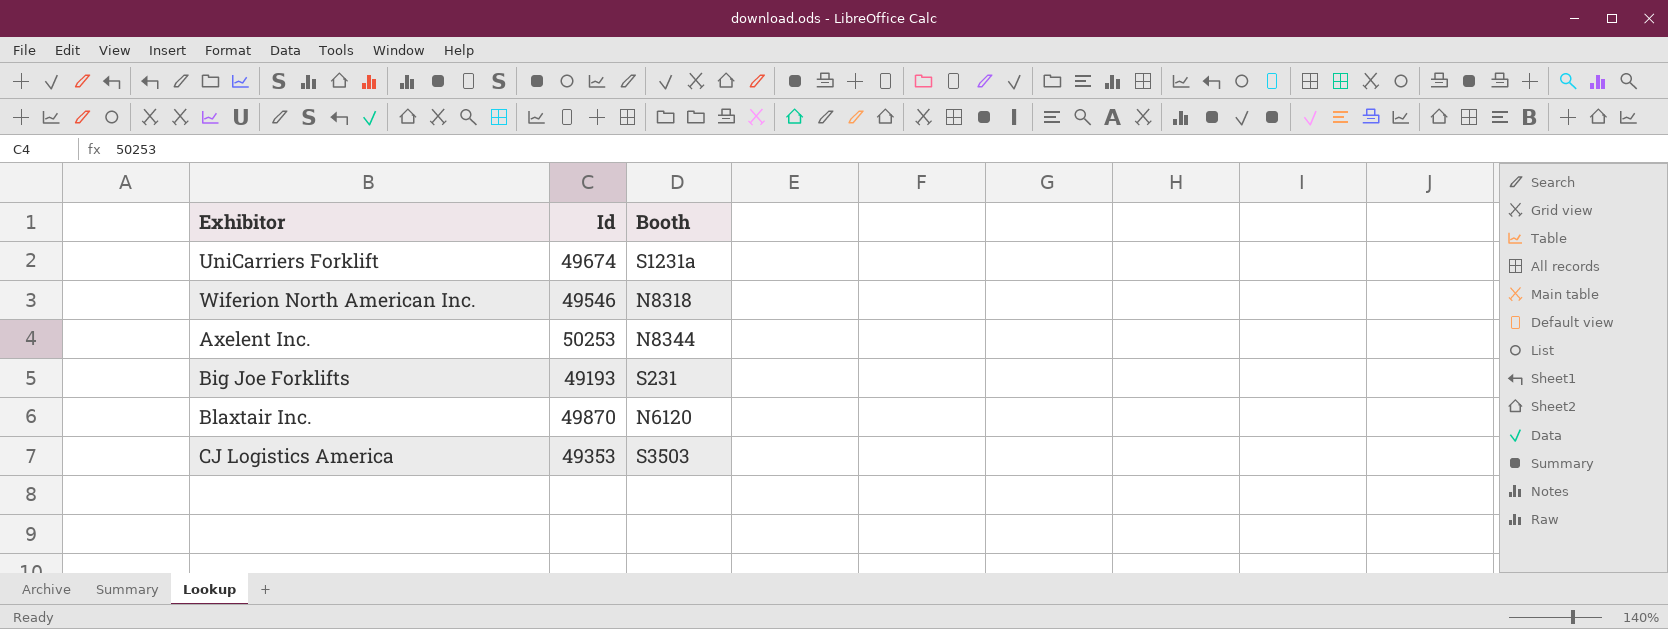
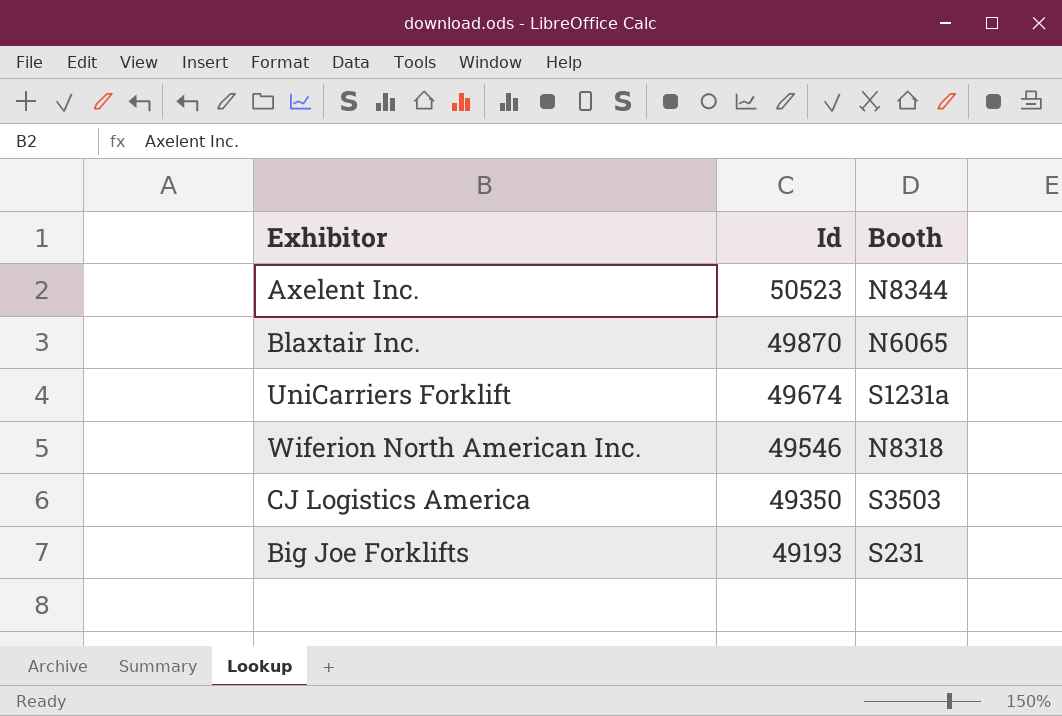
row order: none -> Id descending
Axelent Inc. | Id: 50253 -> 50523
Blaxtair Inc. | Booth: N6120 -> N6065
CJ Logistics America | Id: 49353 -> 49350

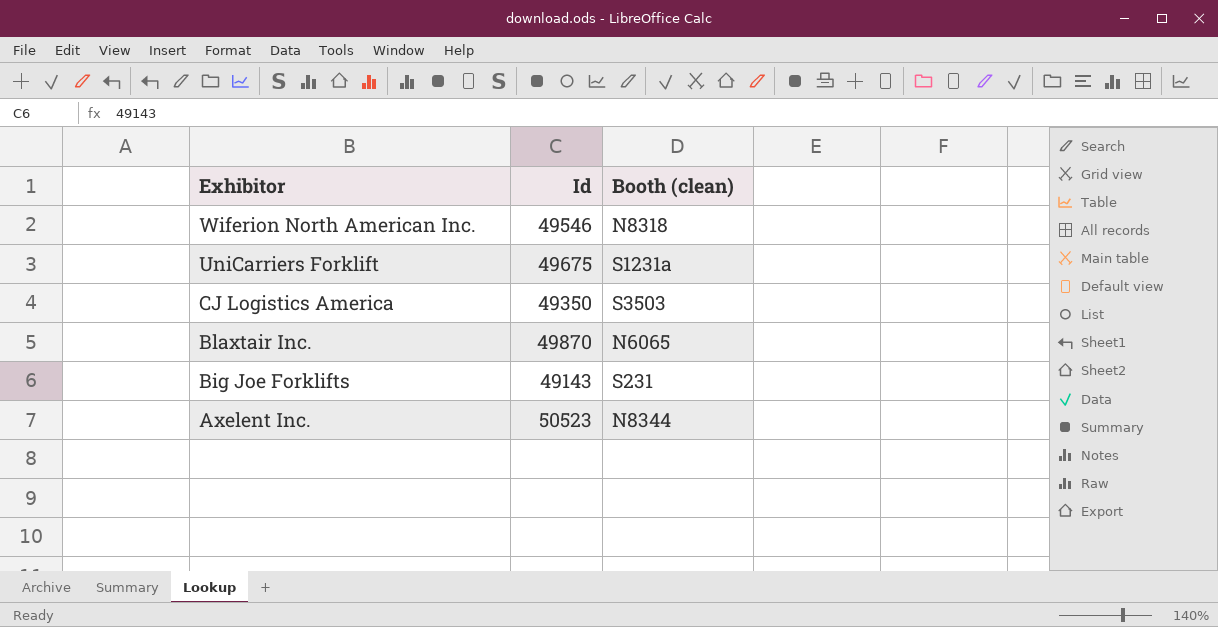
row order: Id descending -> Exhibitor descending
column name: Booth -> Booth (clean)
UniCarriers Forklift | Id: 49674 -> 49675
Big Joe Forklifts | Id: 49193 -> 49143

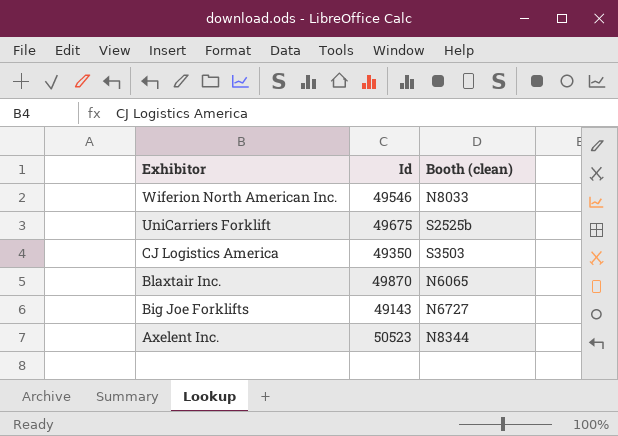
Wiferion North American Inc. | Booth (clean): N8318 -> N8033
UniCarriers Forklift | Booth (clean): S1231a -> S2525b
Big Joe Forklifts | Booth (clean): S231 -> N6727

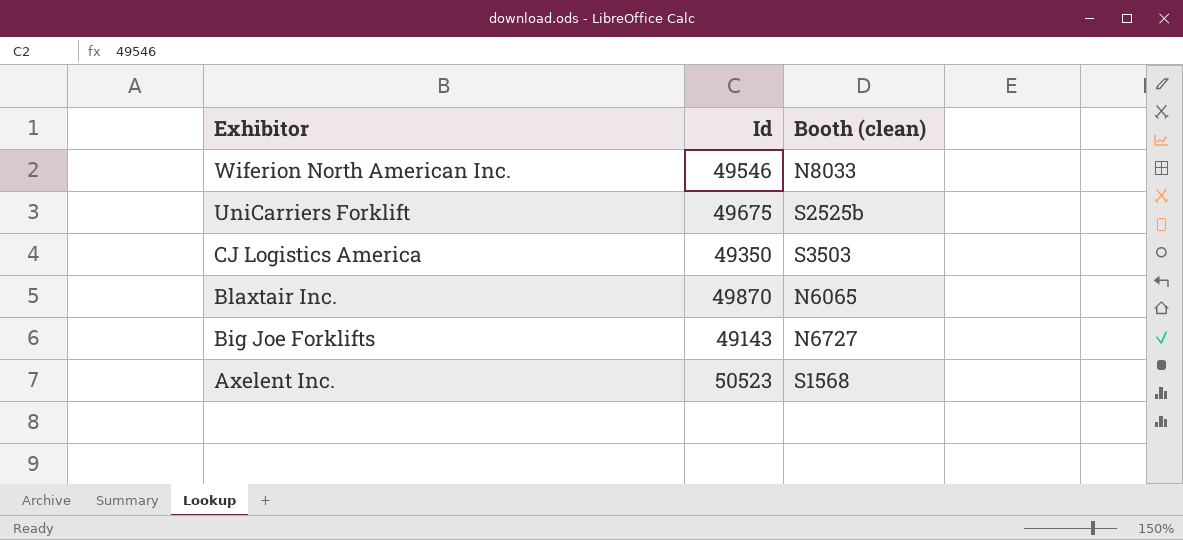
Axelent Inc. | Booth (clean): N8344 -> S1568

